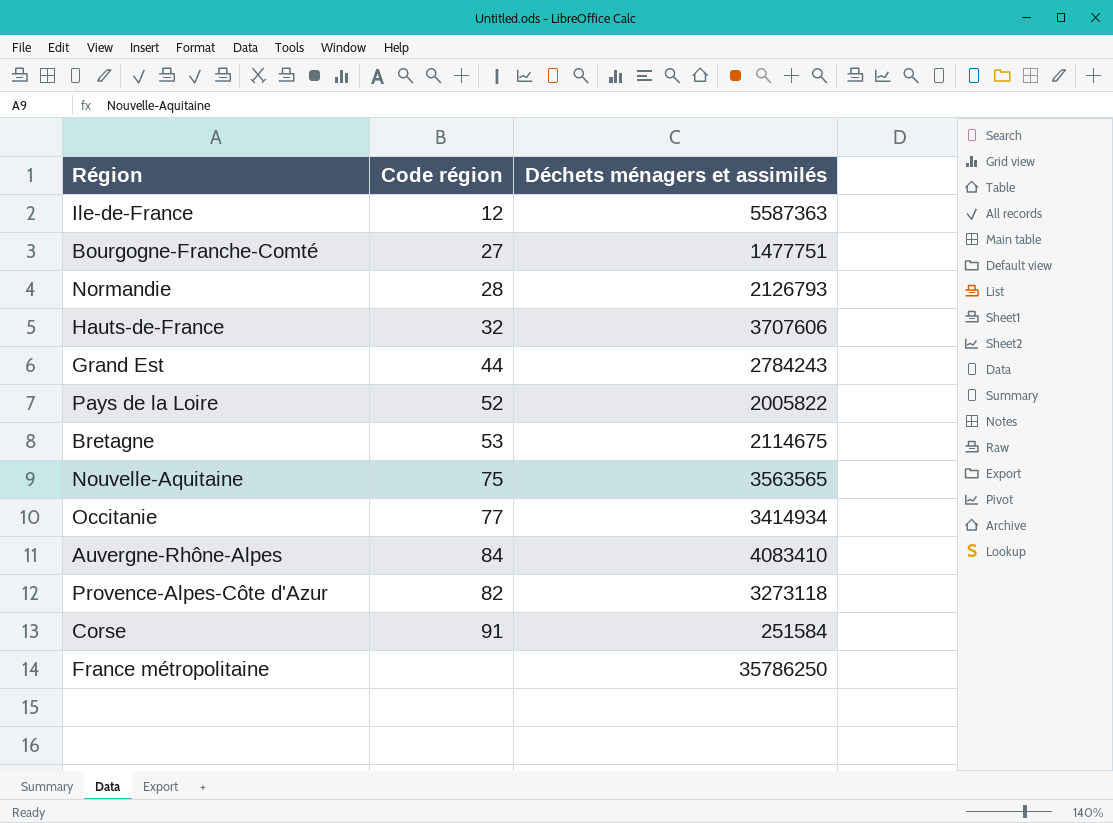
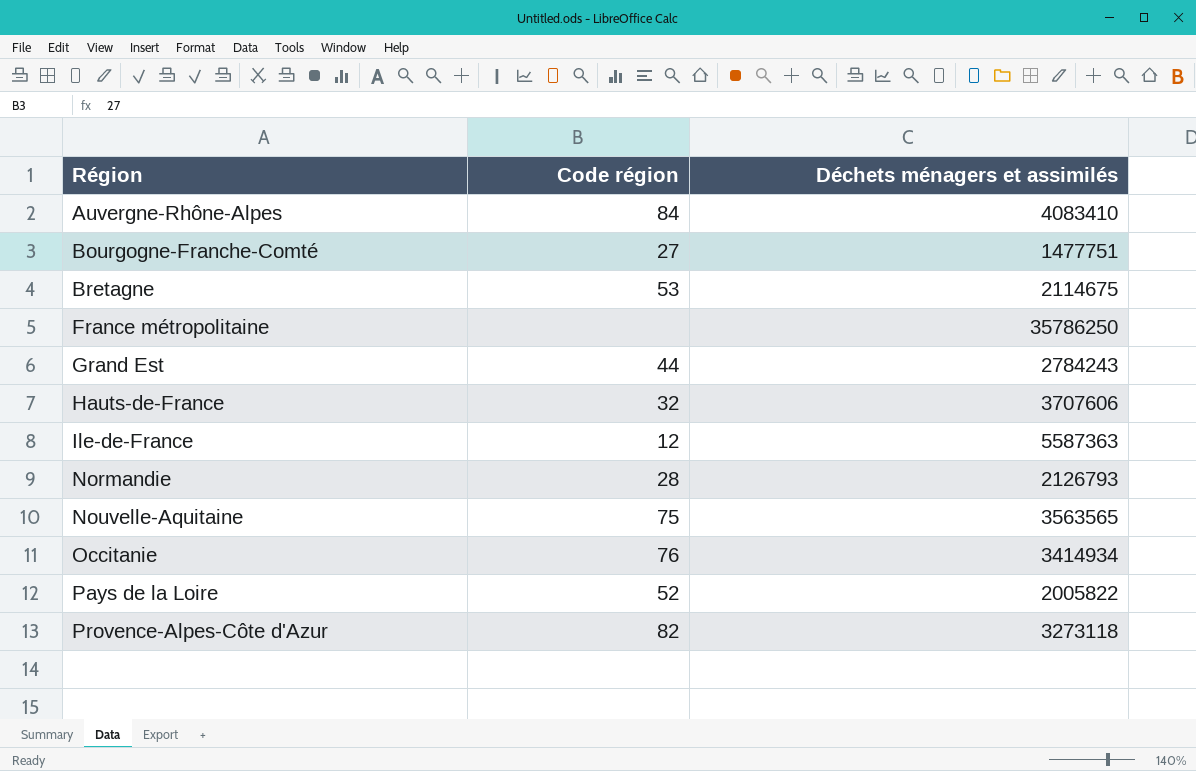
row order: none -> Région ascending
row Corse: 91 | 251584 -> none
Occitanie | Code région: 77 -> 76

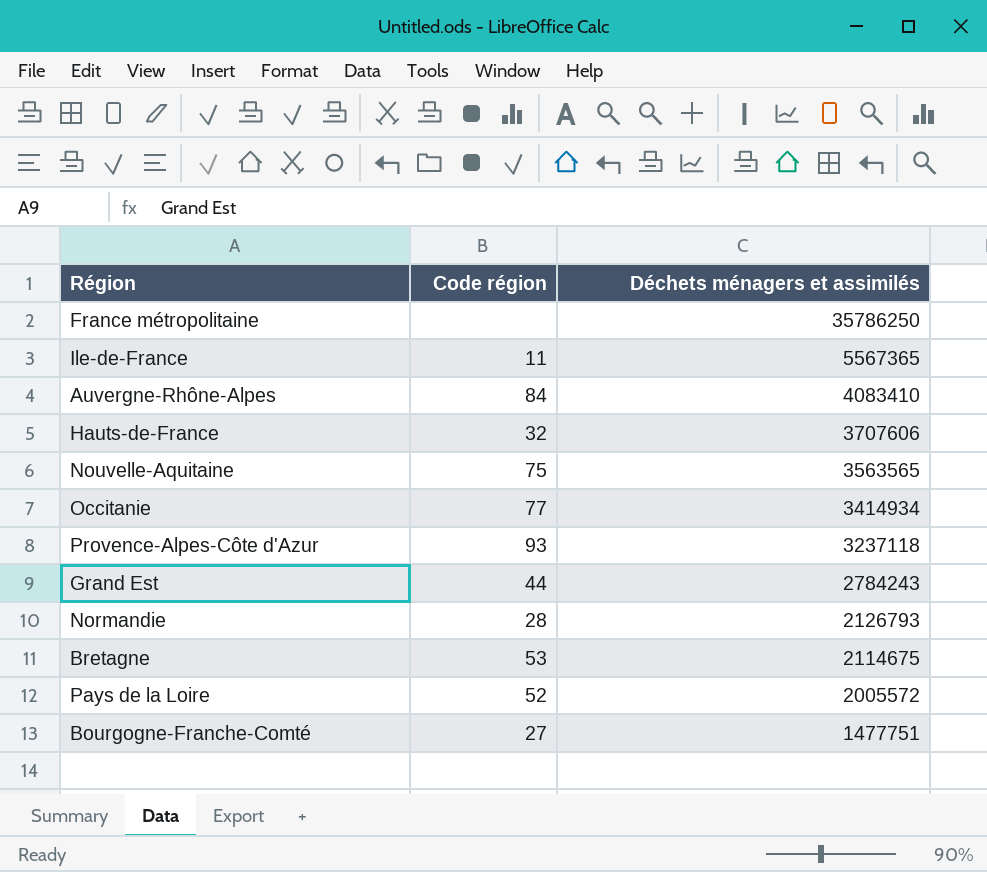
row order: Région ascending -> Déchets ménagers et assimilés descending
Ile-de-France | Code région: 12 -> 11
Ile-de-France | Déchets ménagers et assimilés: 5587363 -> 5567365
Occitanie | Code région: 76 -> 77
Provence-Alpes-Côte d'Azur | Code région: 82 -> 93
Provence-Alpes-Côte d'Azur | Déchets ménagers et assimilés: 3273118 -> 3237118
Pays de la Loire | Déchets ménagers et assimilés: 2005822 -> 2005572

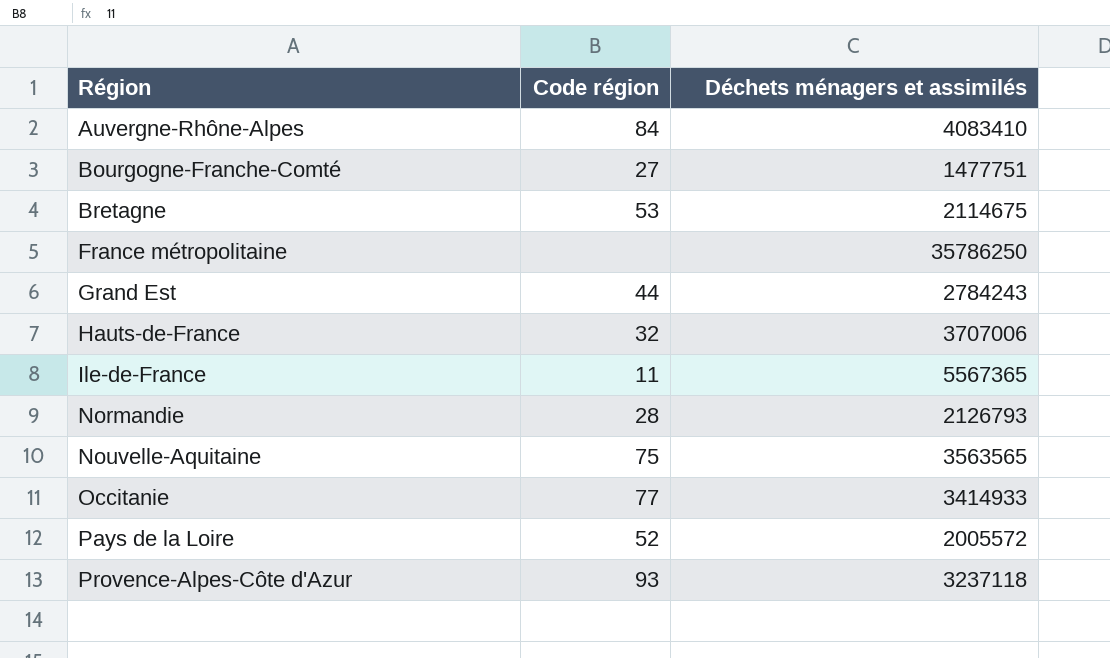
row order: Déchets ménagers et assimilés descending -> Région ascending
Hauts-de-France | Déchets ménagers et assimilés: 3707606 -> 3707006
Occitanie | Déchets ménagers et assimilés: 3414934 -> 3414933

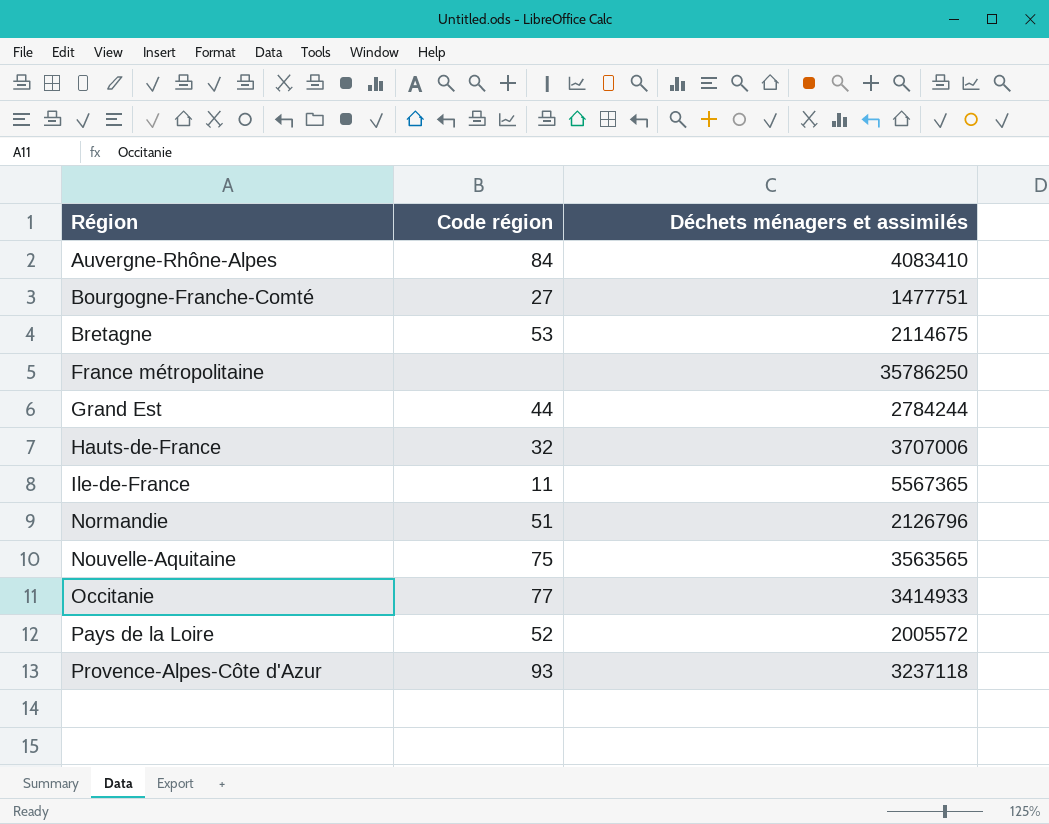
Grand Est | Déchets ménagers et assimilés: 2784243 -> 2784244
Normandie | Code région: 28 -> 51
Normandie | Déchets ménagers et assimilés: 2126793 -> 2126796

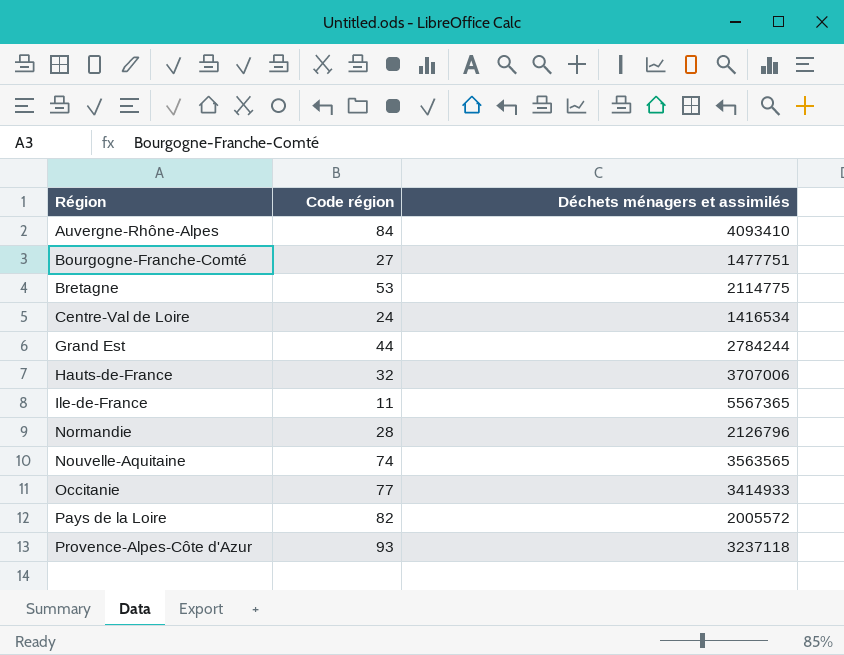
row France métropolitaine: none | 35786250 -> none
Auvergne-Rhône-Alpes | Déchets ménagers et assimilés: 4083410 -> 4093410
Bretagne | Déchets ménagers et assimilés: 2114675 -> 2114775
row Centre-Val de Loire: none -> 24 | 1416534
Normandie | Code région: 51 -> 28
Nouvelle-Aquitaine | Code région: 75 -> 74
Pays de la Loire | Code région: 52 -> 82

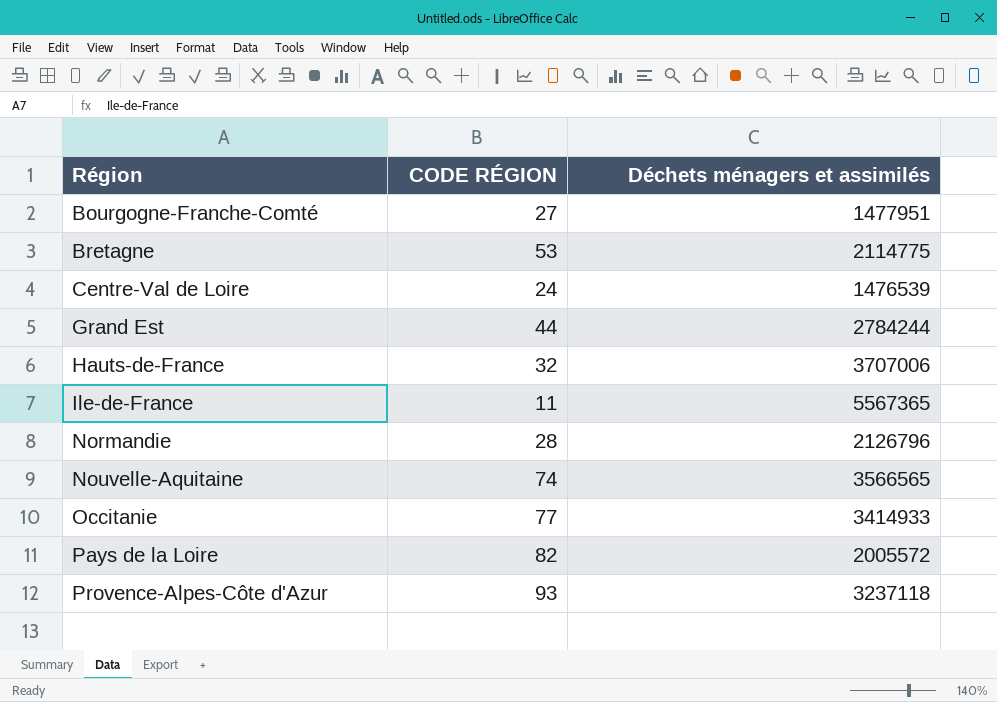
column name: Code région -> CODE RÉGION
row Auvergne-Rhône-Alpes: 84 | 4093410 -> none
Bourgogne-Franche-Comté | Déchets ménagers et assimilés: 1477751 -> 1477951
Centre-Val de Loire | Déchets ménagers et assimilés: 1416534 -> 1476539
Nouvelle-Aquitaine | Déchets ménagers et assimilés: 3563565 -> 3566565

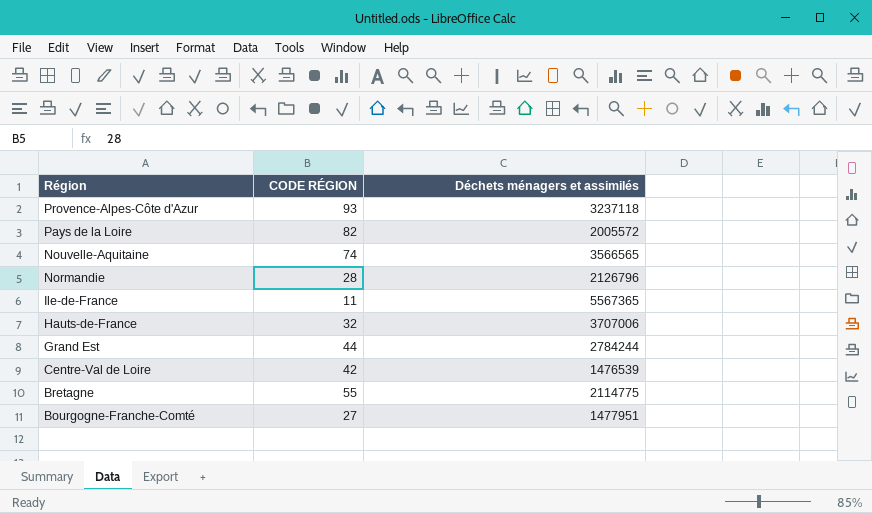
row order: Région ascending -> Région descending
row Occitanie: 77 | 3414933 -> none
Centre-Val de Loire | CODE RÉGION: 24 -> 42
Bretagne | CODE RÉGION: 53 -> 55

